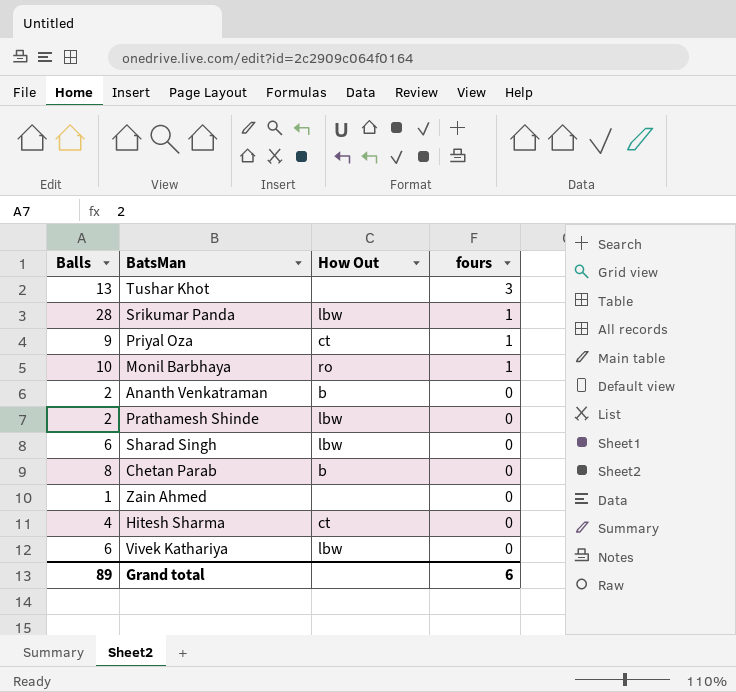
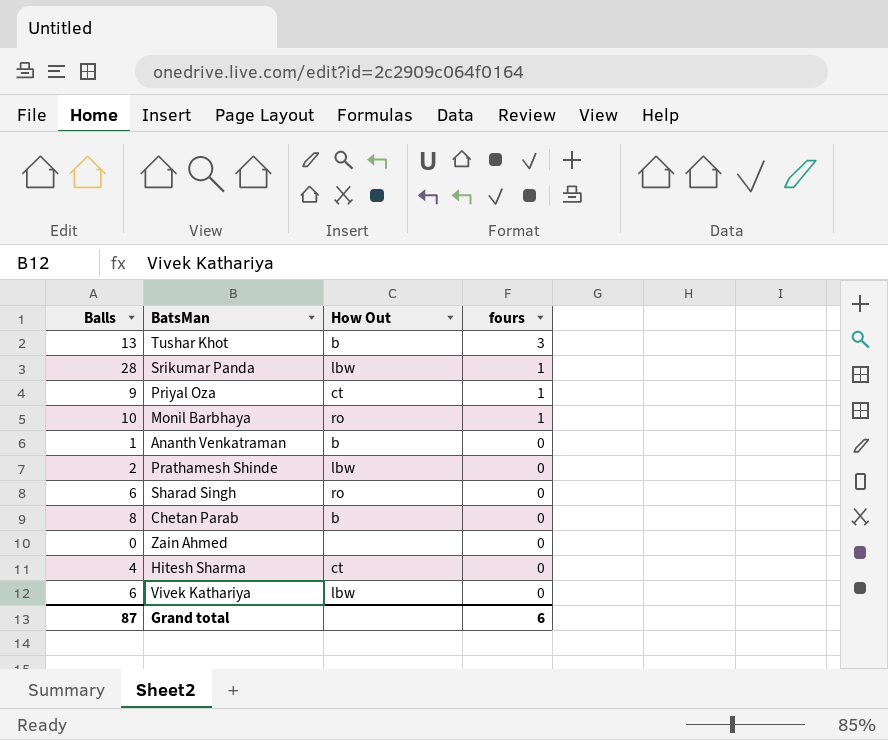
Tushar Khot | How Out: none -> b
Ananth Venkatraman | Balls: 2 -> 1
Sharad Singh | How Out: lbw -> ro
Zain Ahmed | Balls: 1 -> 0
Grand total | Balls: 89 -> 87

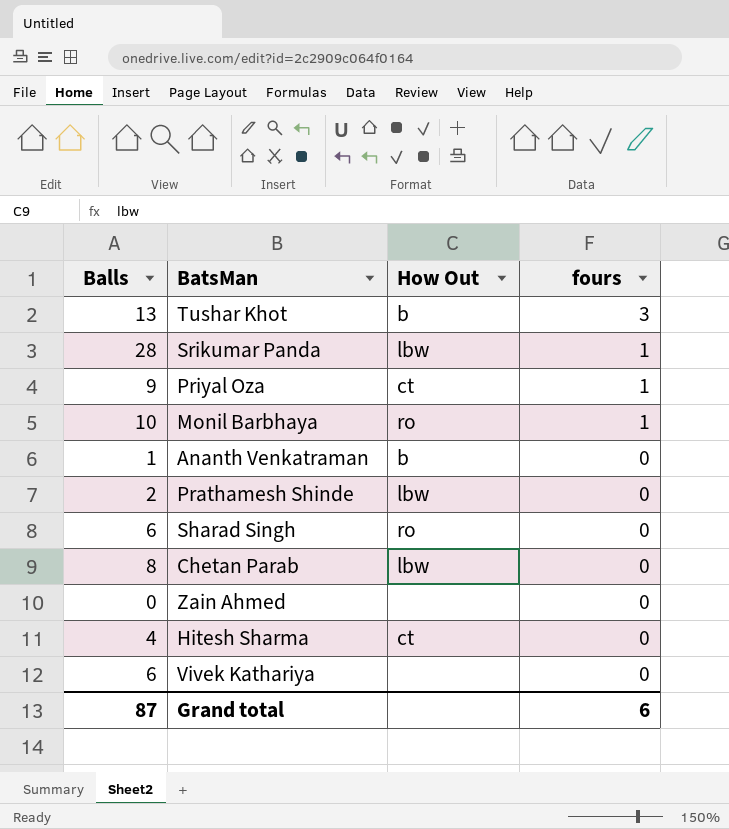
Chetan Parab | How Out: b -> lbw
Vivek Kathariya | How Out: lbw -> none

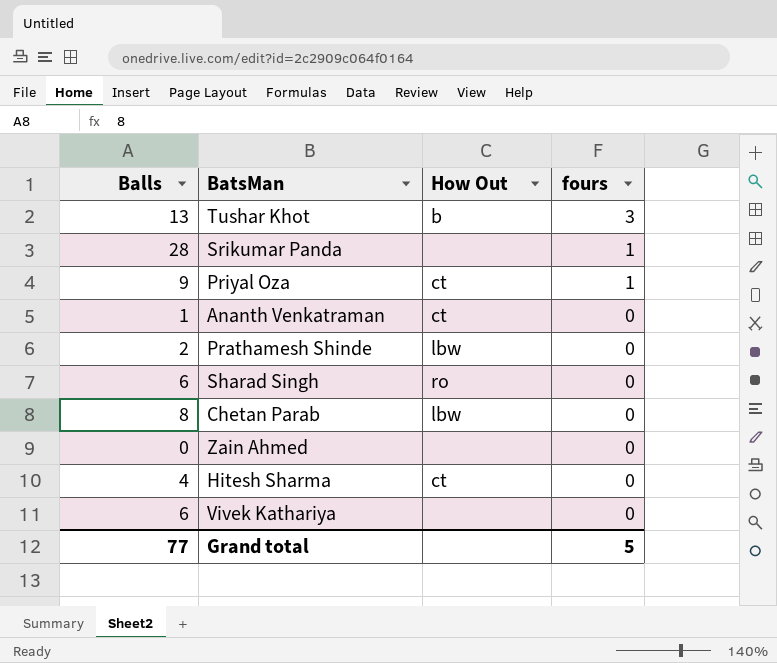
row Monil Barbhaya: 10 | ro | 1 -> none
Srikumar Panda | How Out: lbw -> none
Ananth Venkatraman | How Out: b -> ct
Grand total | Balls: 87 -> 77
Grand total | fours: 6 -> 5

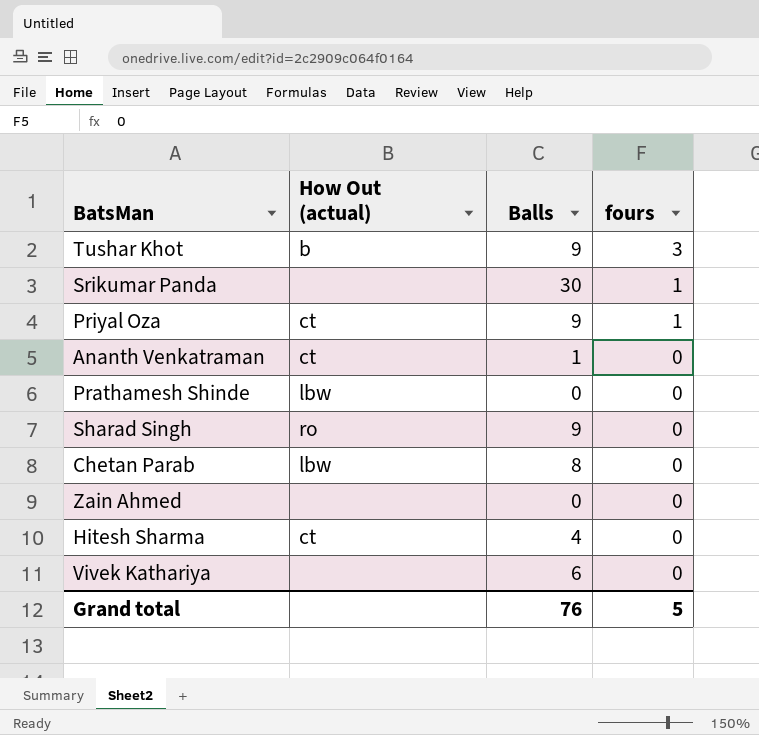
column name: How Out -> How Out (actual)
column Balls | position: 1 -> 3
Tushar Khot | Balls: 13 -> 9
Srikumar Panda | Balls: 28 -> 30
Prathamesh Shinde | Balls: 2 -> 0
Sharad Singh | Balls: 6 -> 9
Grand total | Balls: 77 -> 76

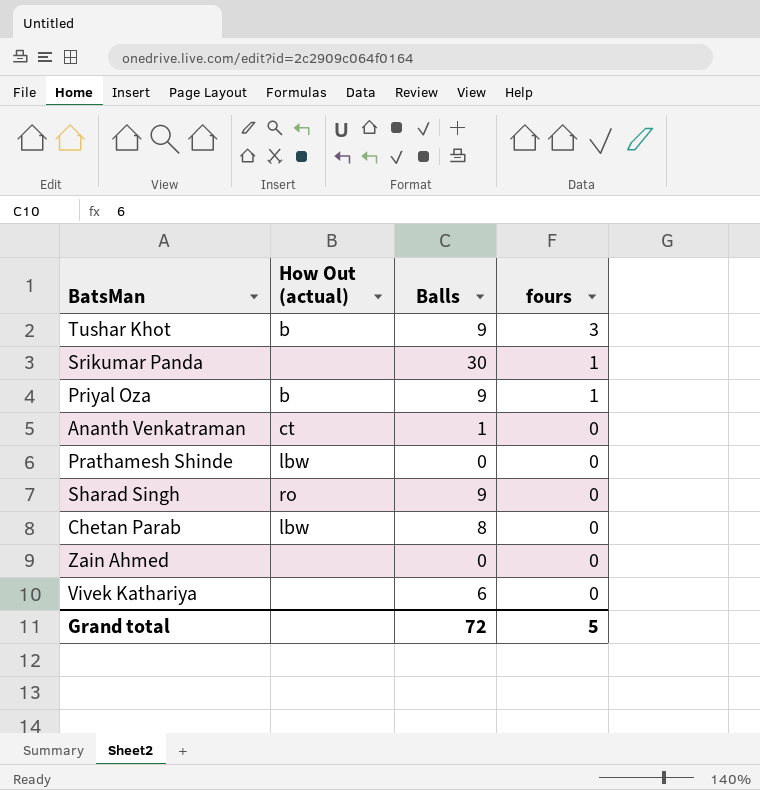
row Hitesh Sharma: ct | 4 | 0 -> none
Priyal Oza | How Out (actual): ct -> b
Grand total | Balls: 76 -> 72

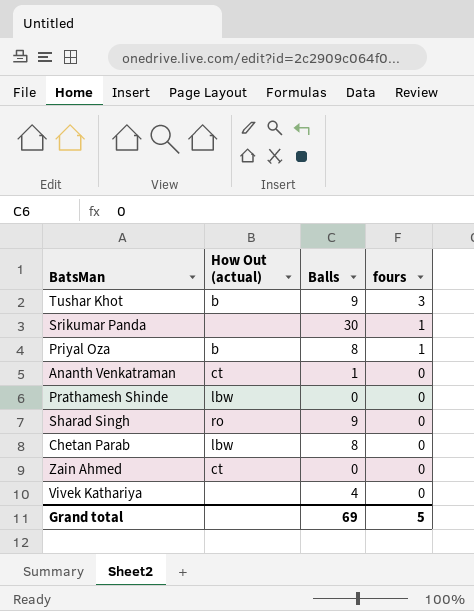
Priyal Oza | Balls: 9 -> 8
Zain Ahmed | How Out (actual): none -> ct
Vivek Kathariya | Balls: 6 -> 4
Grand total | Balls: 72 -> 69

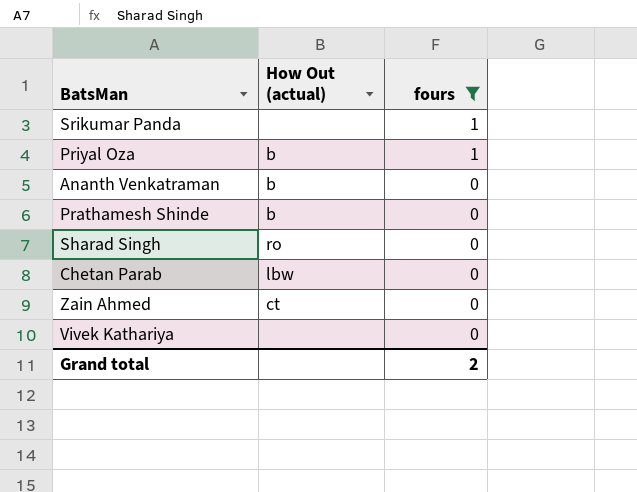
filter: none -> fours != 3
column Balls | position: 3 -> none
Ananth Venkatraman | How Out (actual): ct -> b
Prathamesh Shinde | How Out (actual): lbw -> b
Grand total | fours: 5 -> 2

